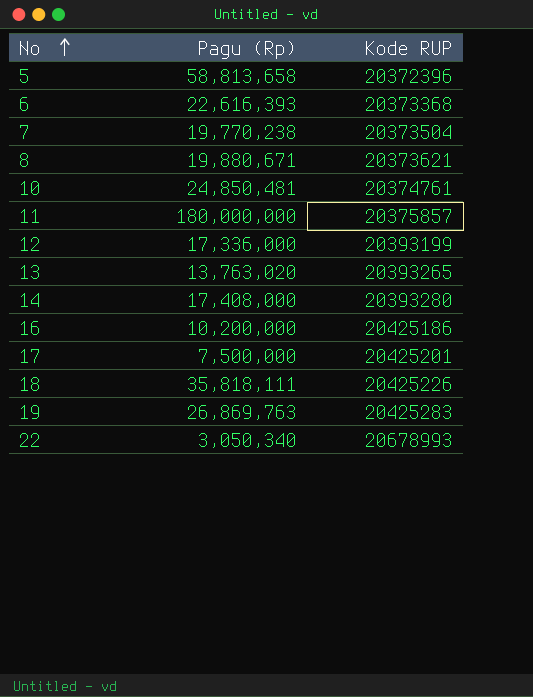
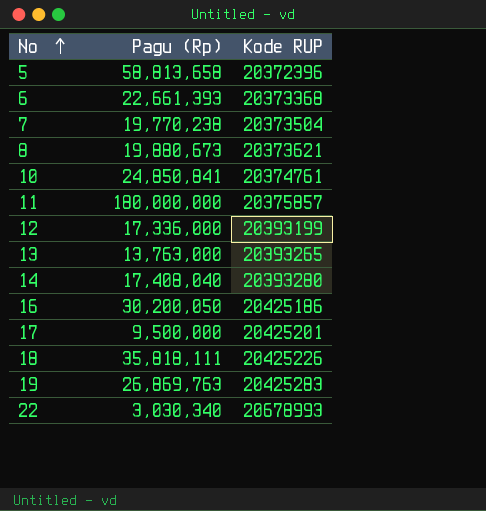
6 | Pagu (Rp): 22,616,393 -> 22,661,393
8 | Pagu (Rp): 19,880,671 -> 19,880,673
10 | Pagu (Rp): 24,850,481 -> 24,850,841
13 | Pagu (Rp): 13,763,020 -> 13,763,000
14 | Pagu (Rp): 17,408,000 -> 17,408,040
16 | Pagu (Rp): 10,200,000 -> 30,200,050
17 | Pagu (Rp): 7,500,000 -> 9,500,000
22 | Pagu (Rp): 3,050,340 -> 3,030,340

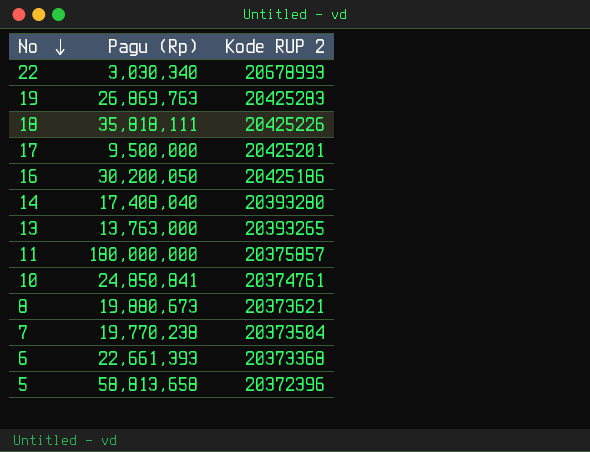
row order: No ascending -> No descending
column name: Kode RUP -> Kode RUP 2
row 12: 17,336,000 | 20393199 -> none

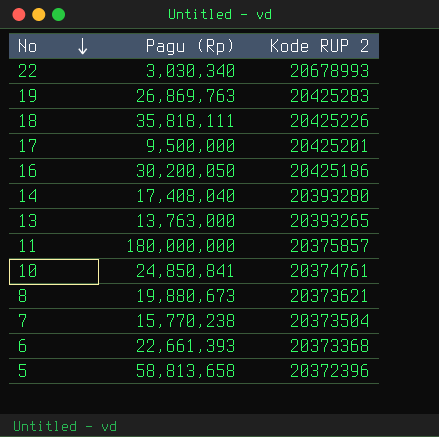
7 | Pagu (Rp): 19,770,238 -> 15,770,238

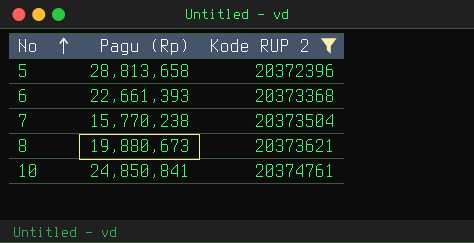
filter: none -> Kode RUP 2 <= 20374761
row order: No descending -> No ascending
5 | Pagu (Rp): 58,813,658 -> 28,813,658

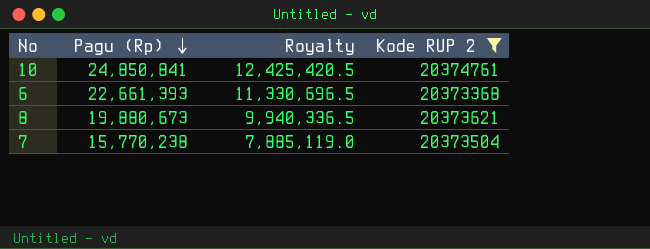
row order: No ascending -> Pagu (Rp) descending
column Royalty | formula: none -> [Pagu (Rp)] * 0.5
row 5: 28,813,658 | 20372396 -> none

